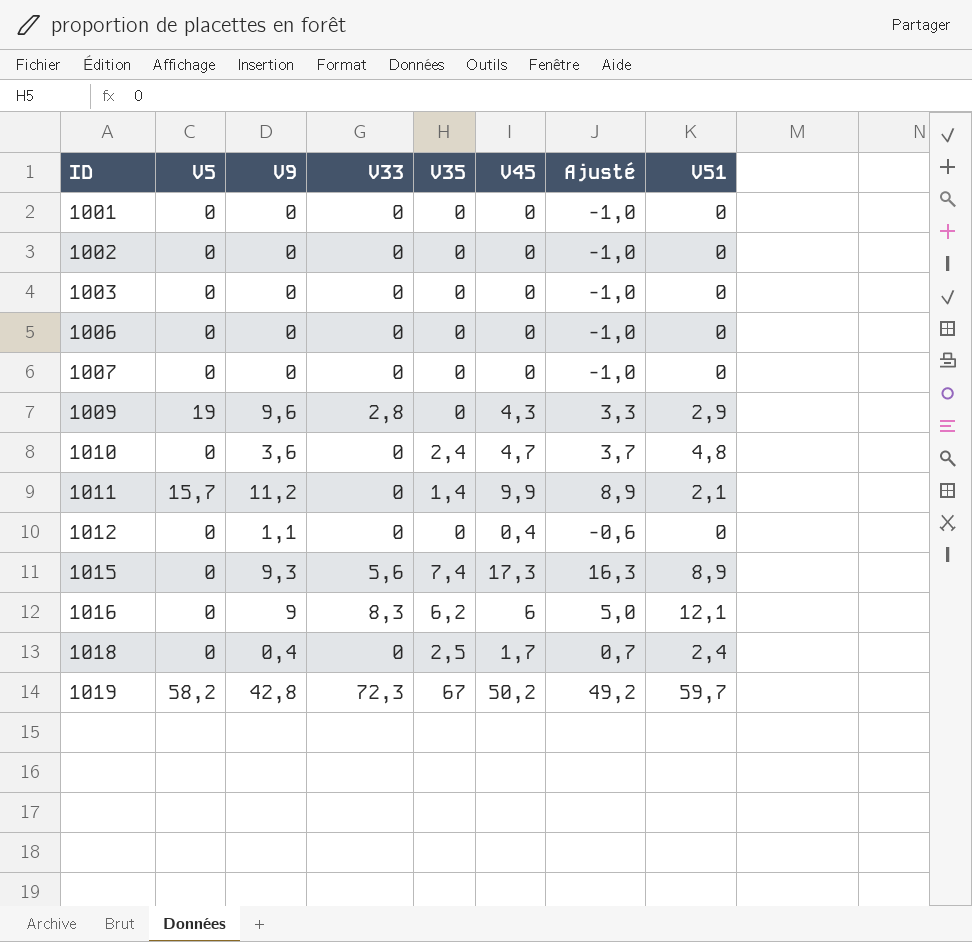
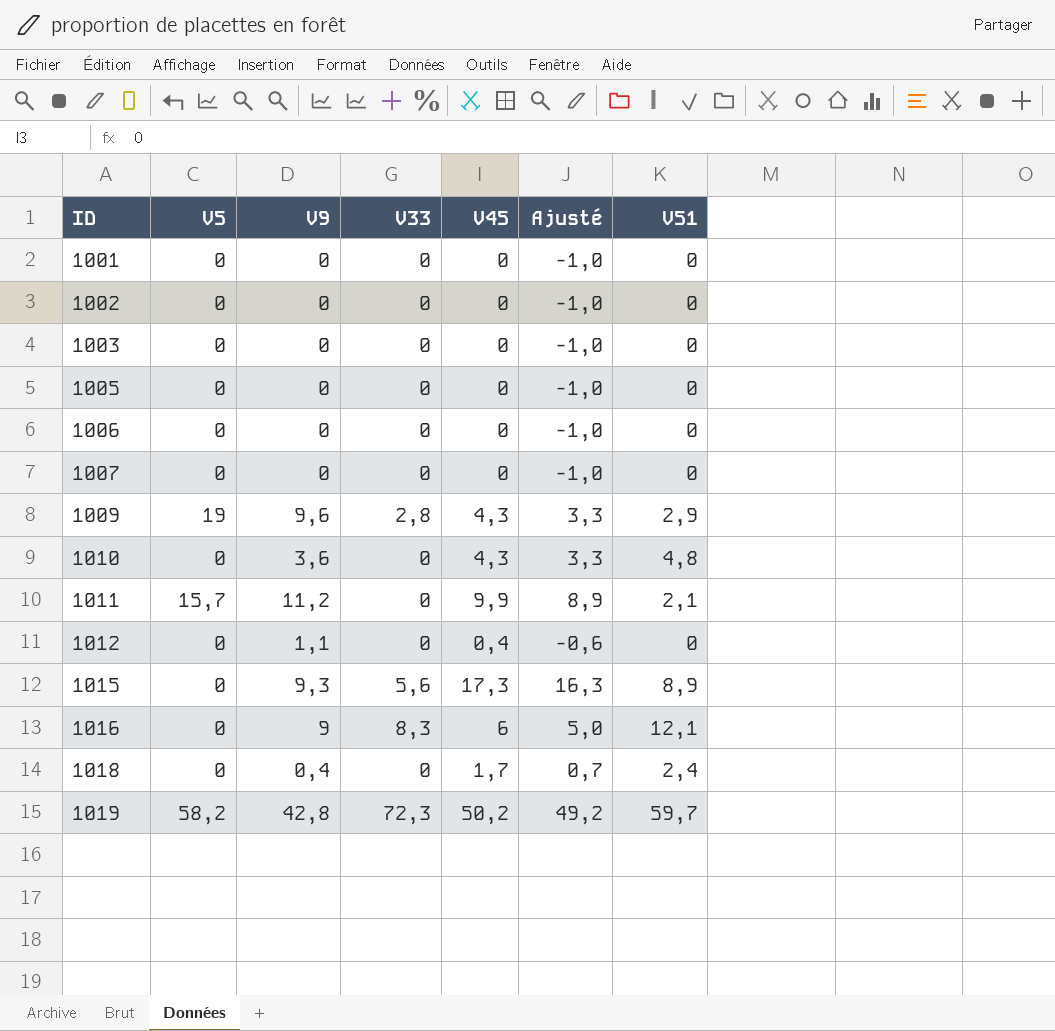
column V35 | position: 5 -> none
row 1005: none -> 0 | 0 | 0 | 0 | -1,0 | 0
1010 | V45: 4,7 -> 4,3
1010 | Ajusté: 3,7 -> 3,3

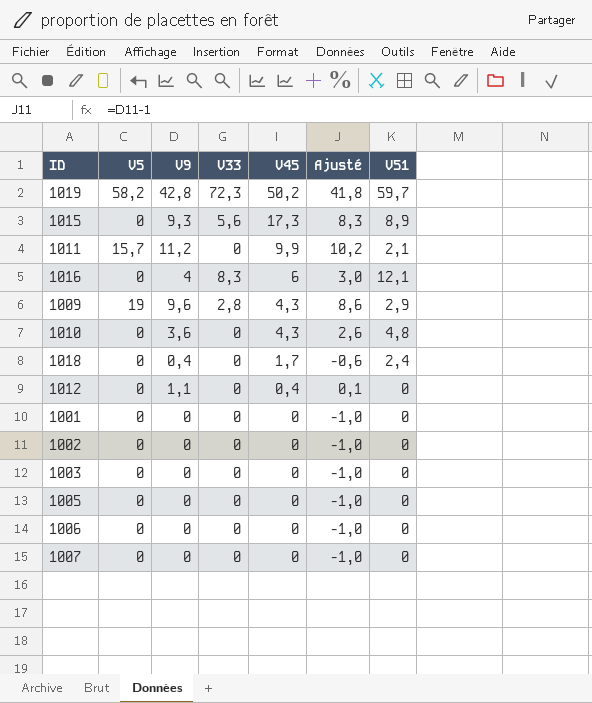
row order: ID ascending -> V45 descending
column Ajusté | formula: [V45] - 1 -> [V9] - 1
1016 | V9: 9 -> 4

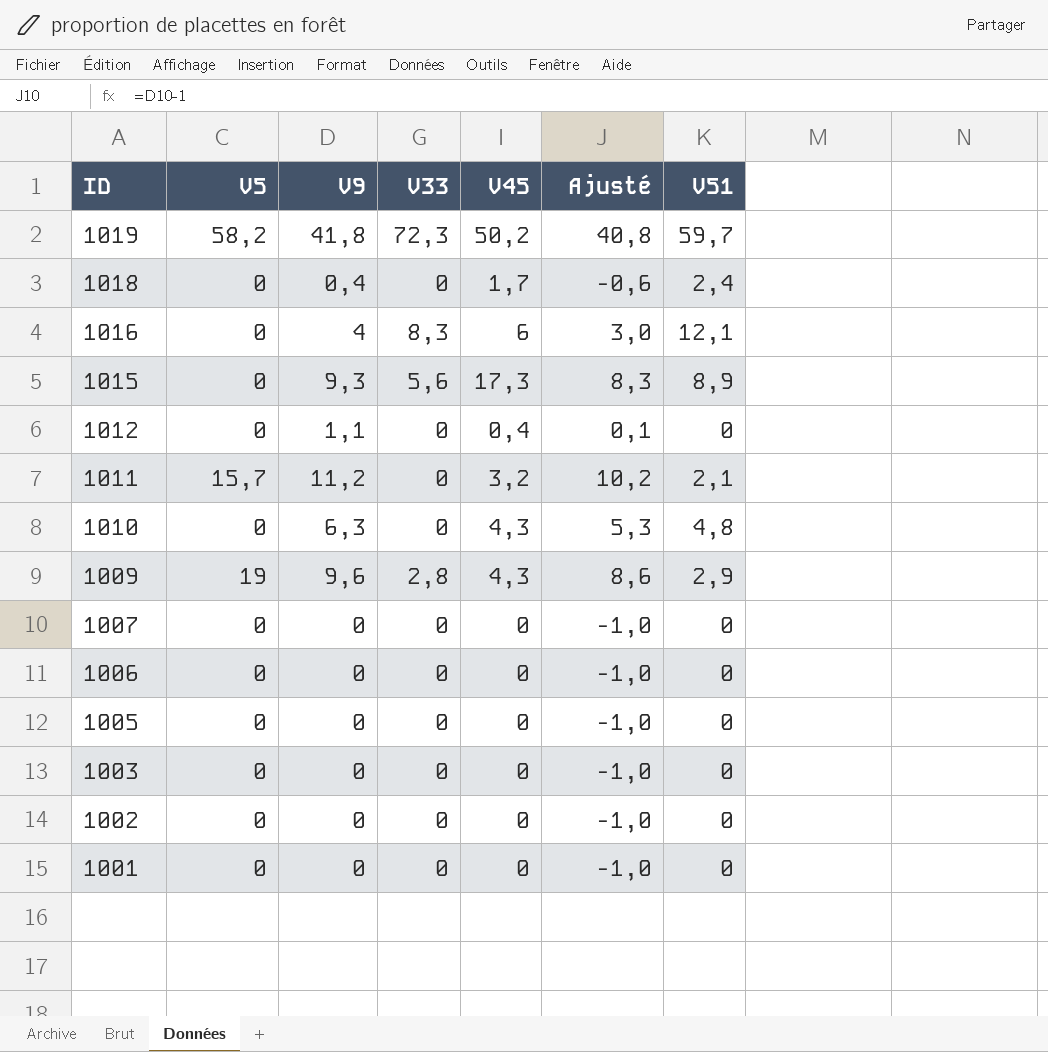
row order: V45 descending -> ID descending
1019 | V9: 42,8 -> 41,8
1019 | Ajusté: 41,8 -> 40,8
1011 | V45: 9,9 -> 3,2
1010 | V9: 3,6 -> 6,3
1010 | Ajusté: 2,6 -> 5,3

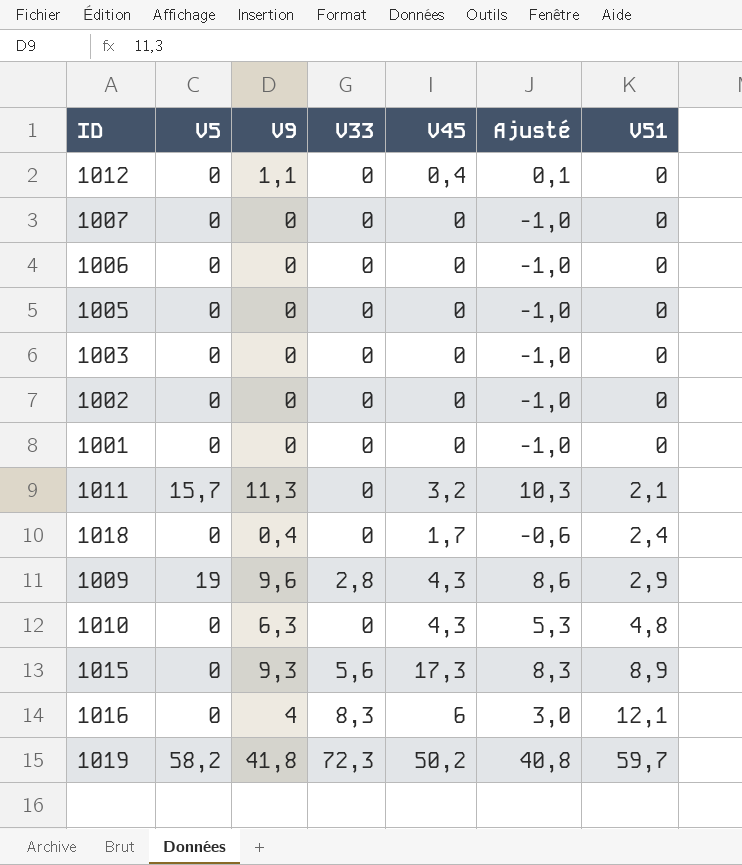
row order: ID descending -> V51 ascending
1011 | V9: 11,2 -> 11,3
1011 | Ajusté: 10,2 -> 10,3

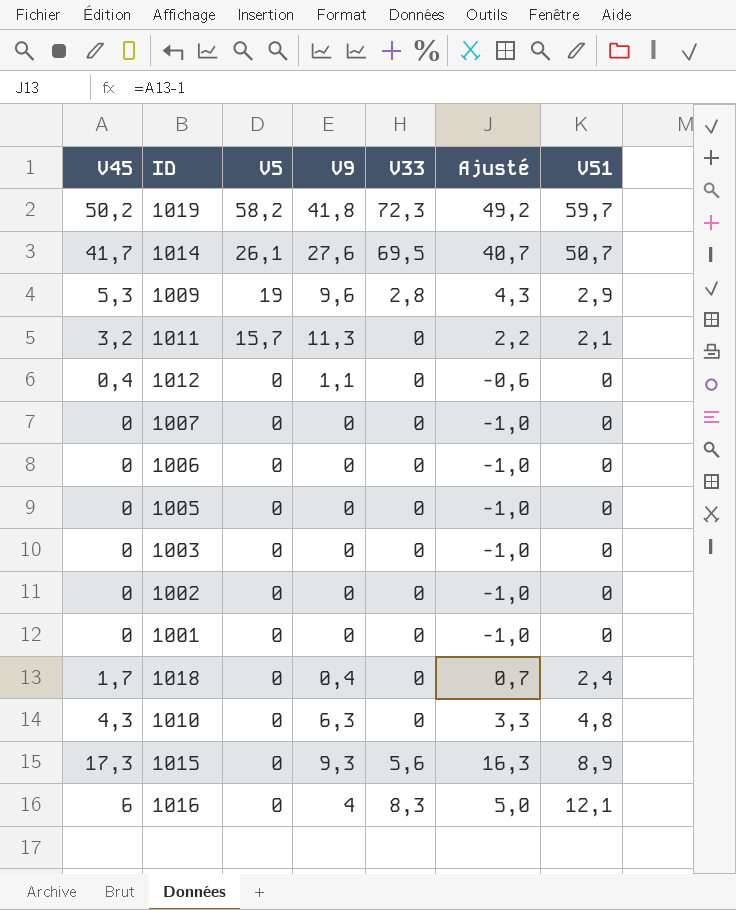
row order: V51 ascending -> V5 descending
column V45 | position: 5 -> 1
column Ajusté | formula: [V9] - 1 -> [V45] - 1
row 1014: none -> 41,7 | 26,1 | 27,6 | 69,5 | 40,7 | 50,7
1009 | V45: 4,3 -> 5,3

